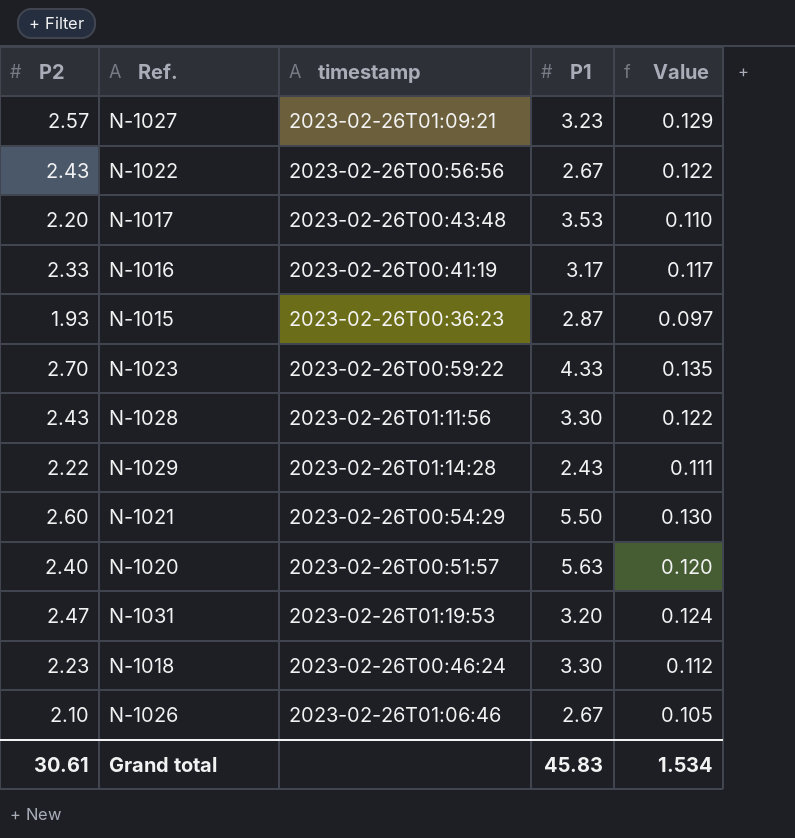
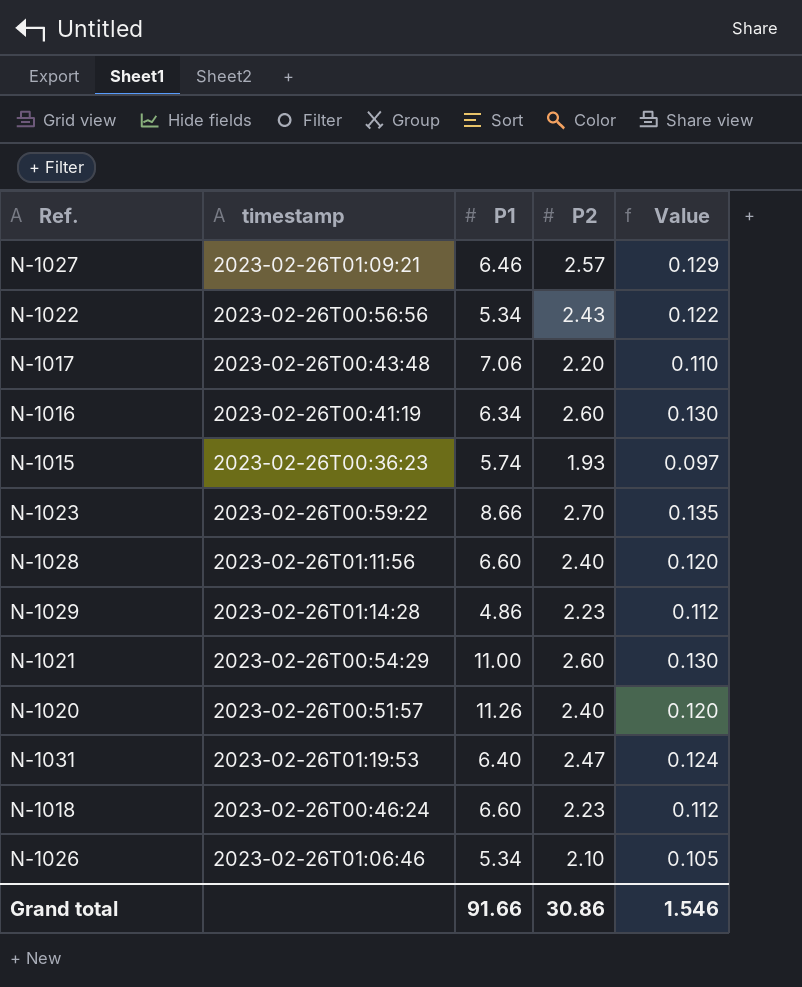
column P2 | position: 1 -> 4
N-1027 | P1: 3.23 -> 6.46
N-1022 | P1: 2.67 -> 5.34
N-1017 | P1: 3.53 -> 7.06
N-1016 | P1: 3.17 -> 6.34
N-1016 | P2: 2.33 -> 2.60
N-1016 | Value: 0.117 -> 0.130
N-1015 | P1: 2.87 -> 5.74
N-1023 | P1: 4.33 -> 8.66
N-1028 | P1: 3.30 -> 6.60
N-1028 | P2: 2.43 -> 2.40
N-1028 | Value: 0.122 -> 0.120
N-1029 | P1: 2.43 -> 4.86
N-1029 | P2: 2.22 -> 2.23
N-1029 | Value: 0.111 -> 0.112
N-1021 | P1: 5.50 -> 11.00
N-1020 | P1: 5.63 -> 11.26
N-1031 | P1: 3.20 -> 6.40
N-1018 | P1: 3.30 -> 6.60
N-1026 | P1: 2.67 -> 5.34
Grand total | P1: 45.83 -> 91.66
Grand total | P2: 30.61 -> 30.86
Grand total | Value: 1.534 -> 1.546

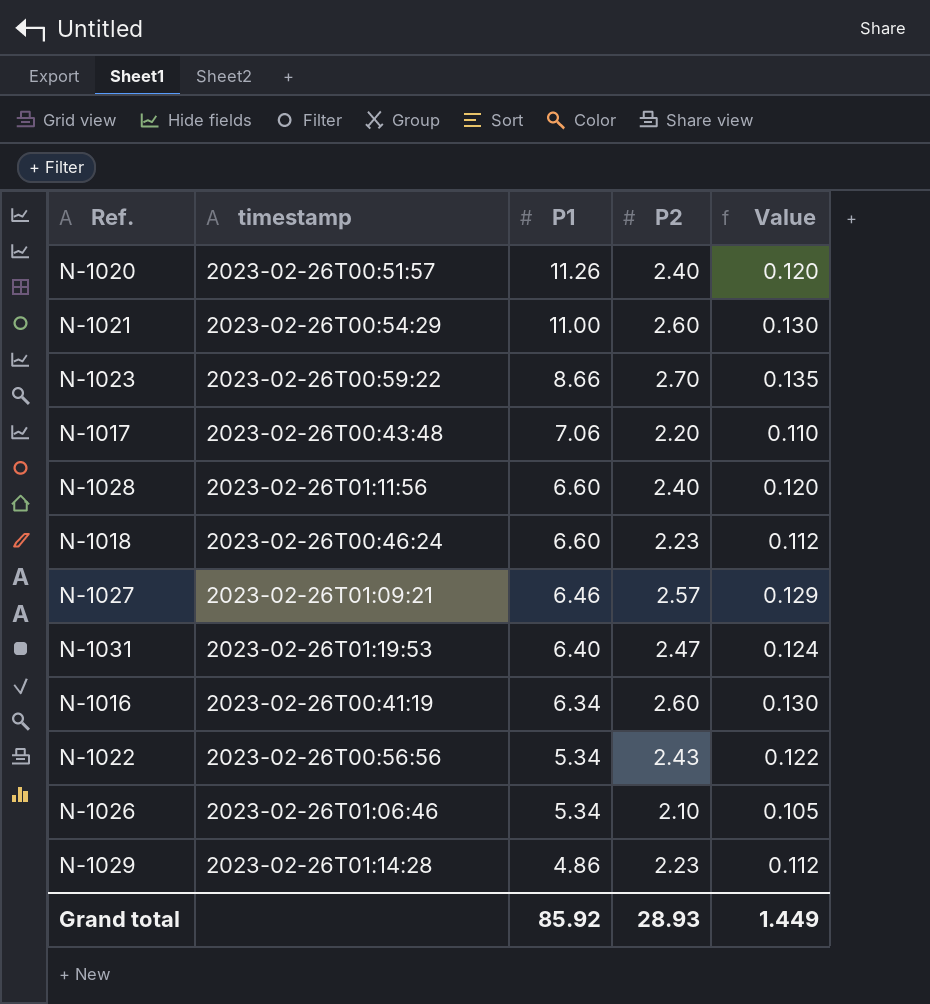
row order: none -> P1 descending
row N-1015: 2023-02-26T00:36:23 | 5.74 | 1.93 | 0.097 -> none
Grand total | P1: 91.66 -> 85.92
Grand total | P2: 30.86 -> 28.93
Grand total | Value: 1.546 -> 1.449

